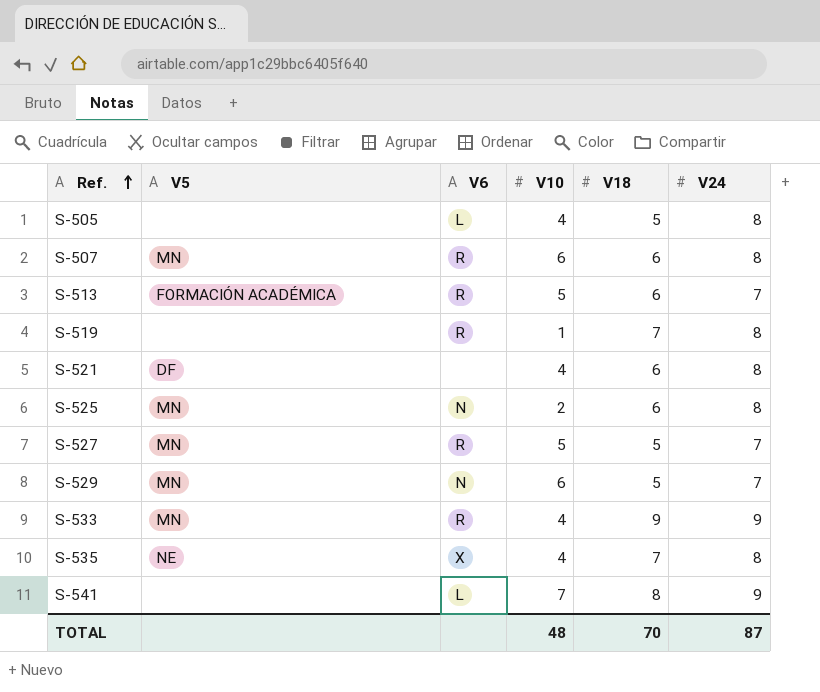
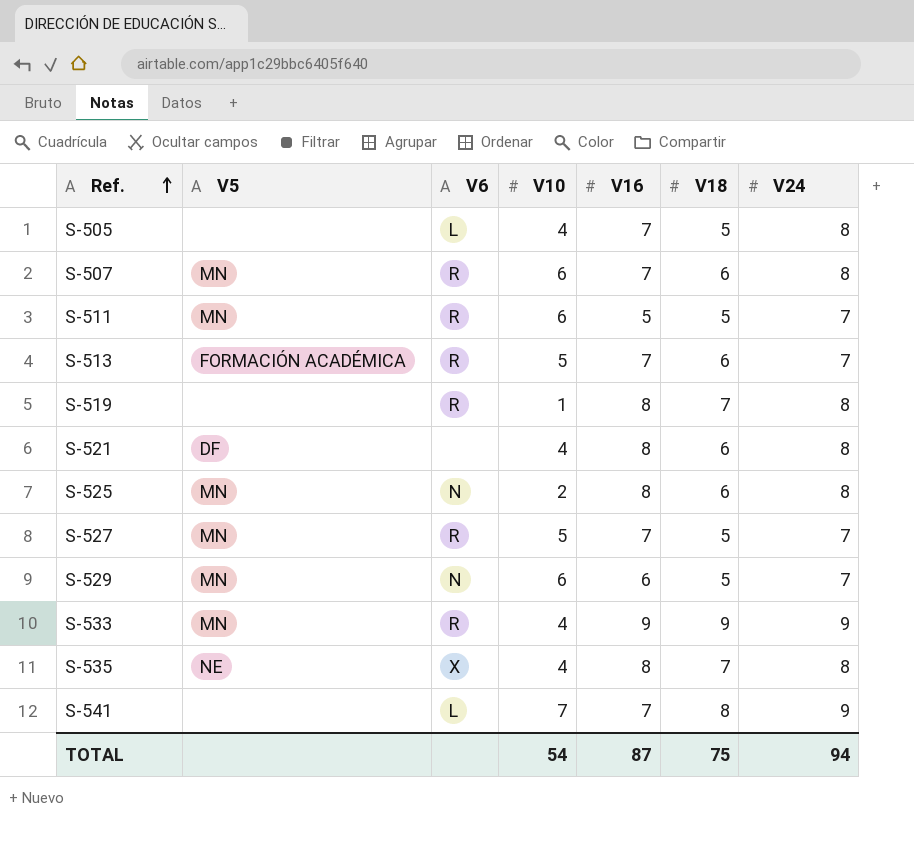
column V16 | position: none -> 5
row S-511: none -> MN | R | 6 | 5 | 5 | 7
TOTAL | V10: 48 -> 54
TOTAL | V18: 70 -> 75
TOTAL | V24: 87 -> 94

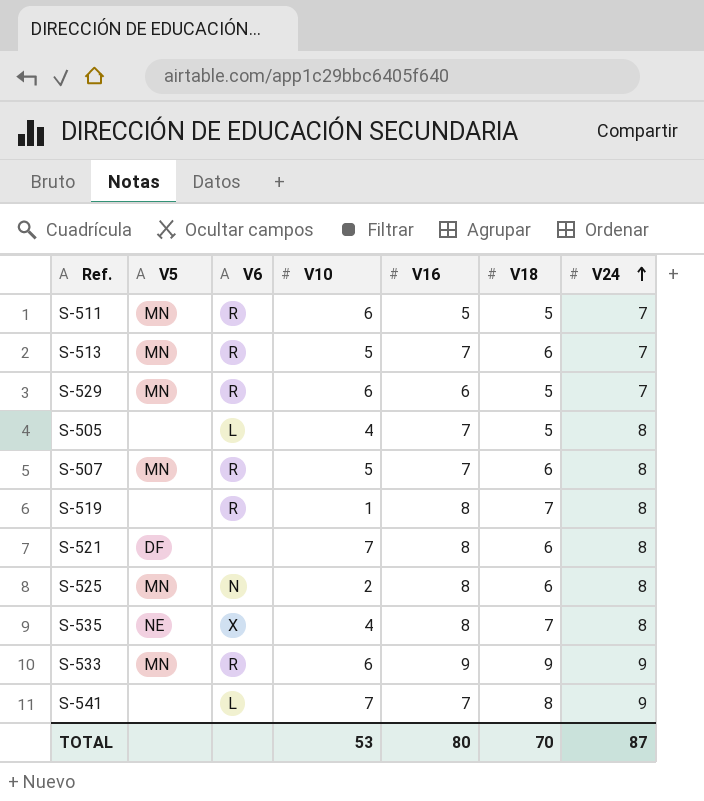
row order: Ref. ascending -> V24 ascending
row S-527: MN | R | 5 | 7 | 5 | 7 -> none
S-513 | V5: FORMACIÓN ACADÉMICA -> MN
S-529 | V6: N -> R
S-507 | V10: 6 -> 5
S-521 | V10: 4 -> 7
S-533 | V10: 4 -> 6
TOTAL | V10: 54 -> 53
TOTAL | V16: 87 -> 80
TOTAL | V18: 75 -> 70
TOTAL | V24: 94 -> 87

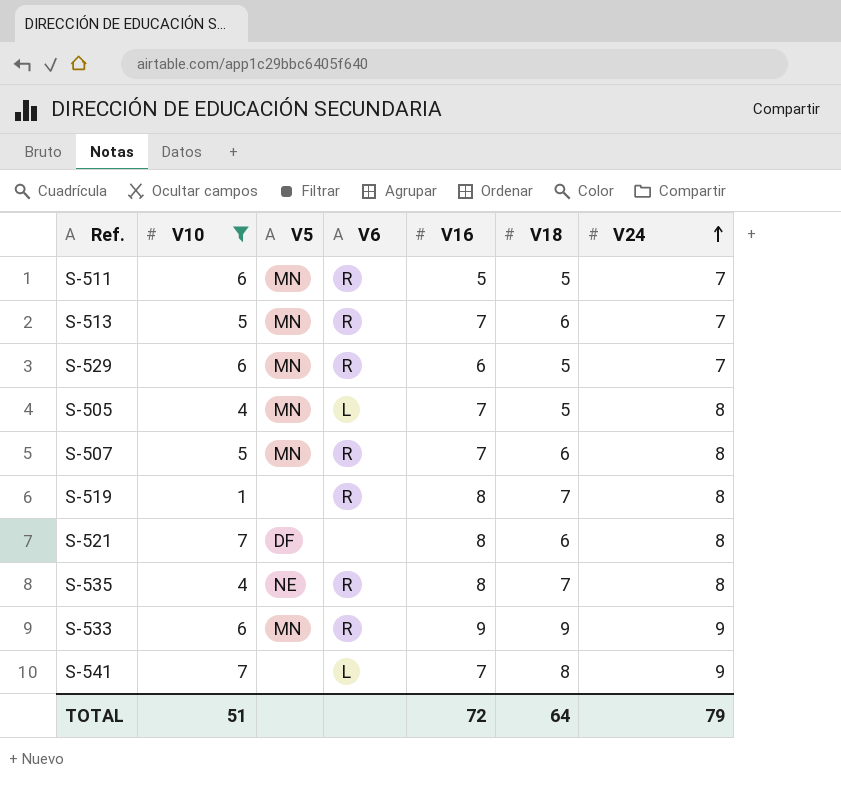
filter: none -> V10 != 2
column V10 | position: 4 -> 2
S-505 | V5: none -> MN
S-535 | V6: X -> R
TOTAL | V10: 53 -> 51
TOTAL | V16: 80 -> 72
TOTAL | V18: 70 -> 64
TOTAL | V24: 87 -> 79

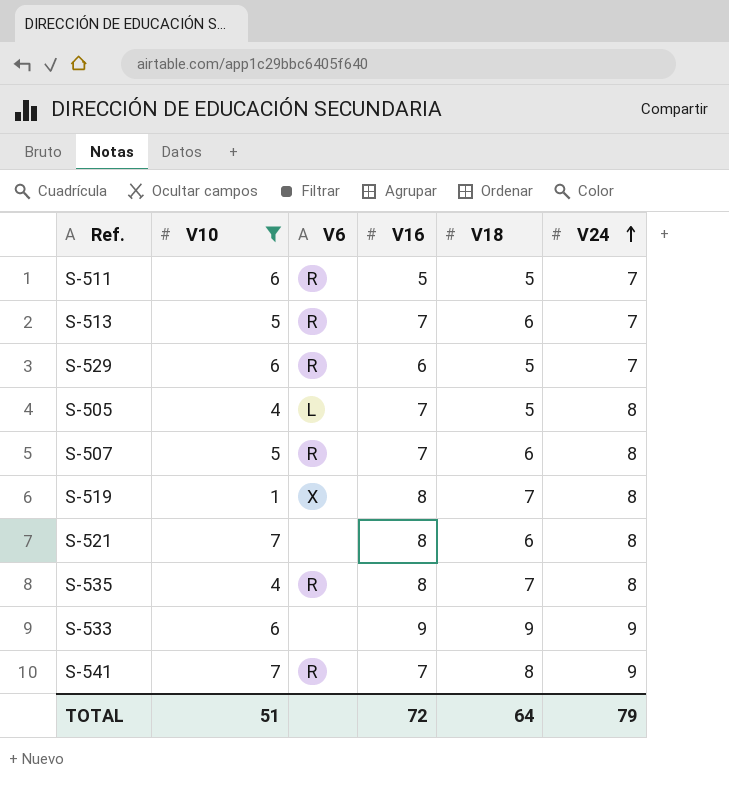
column V5 | position: 3 -> none
S-519 | V6: R -> X
S-533 | V6: R -> none
S-541 | V6: L -> R

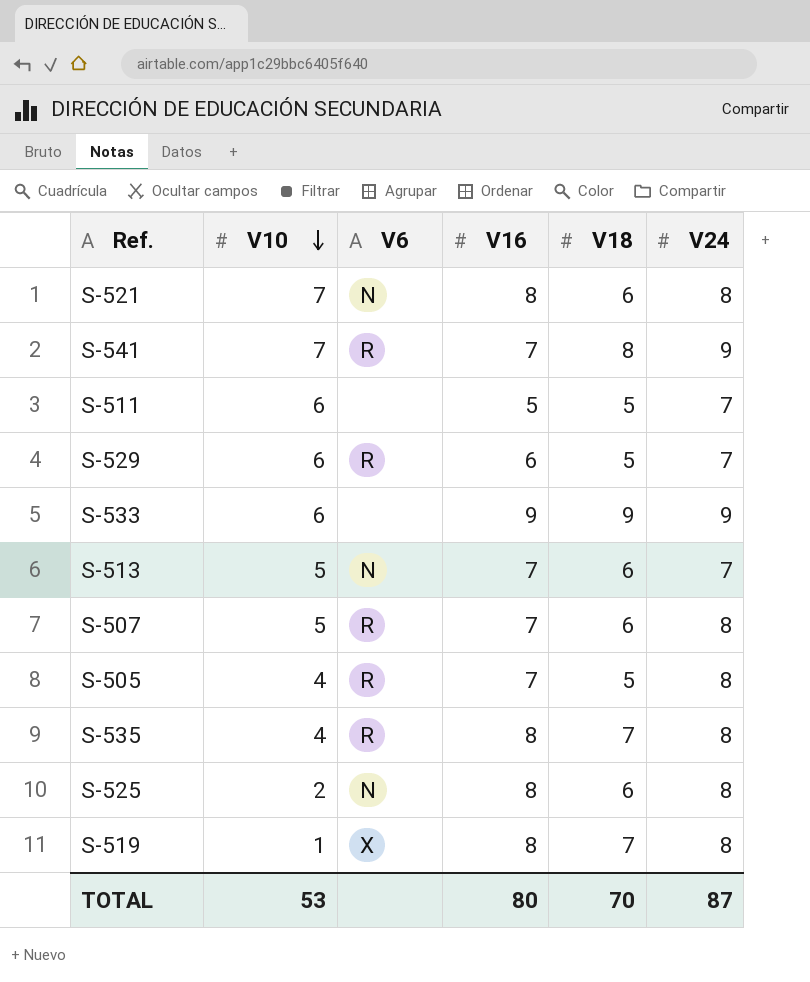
filter: V10 != 2 -> none
row order: V24 ascending -> V10 descending
S-521 | V6: none -> N
S-511 | V6: R -> none
S-513 | V6: R -> N
S-505 | V6: L -> R
TOTAL | V10: 51 -> 53
TOTAL | V16: 72 -> 80
TOTAL | V18: 64 -> 70
TOTAL | V24: 79 -> 87

